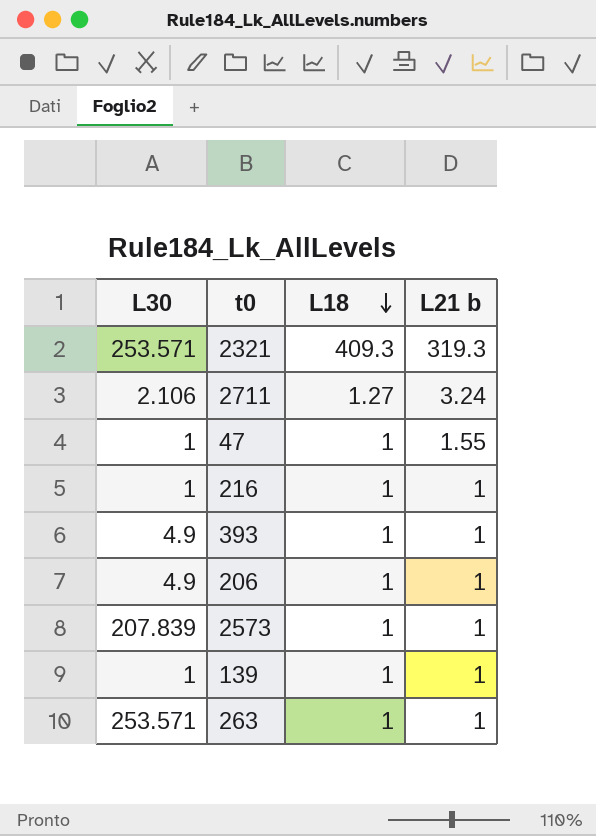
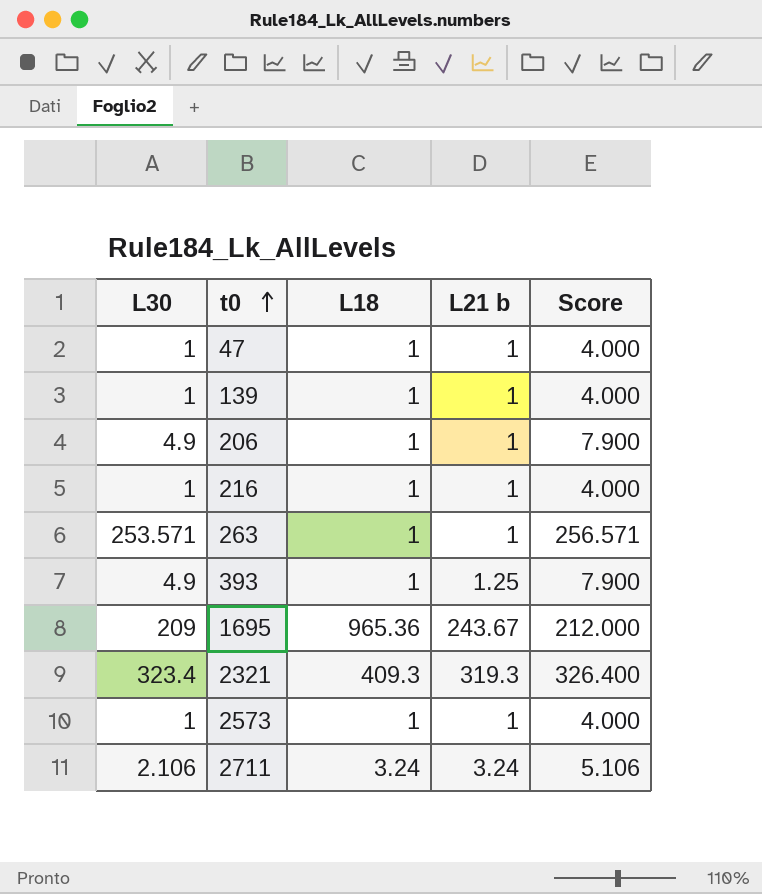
row order: L18 descending -> t0 ascending
column Score | formula: none -> [L30] + 3
47 | L21 b: 1.55 -> 1
393 | L21 b: 1 -> 1.25
row 1695: none -> 209 | 965.36 | 243.67 | 212.000
2321 | L30: 253.571 -> 323.4
2573 | L30: 207.839 -> 1
2711 | L18: 1.27 -> 3.24

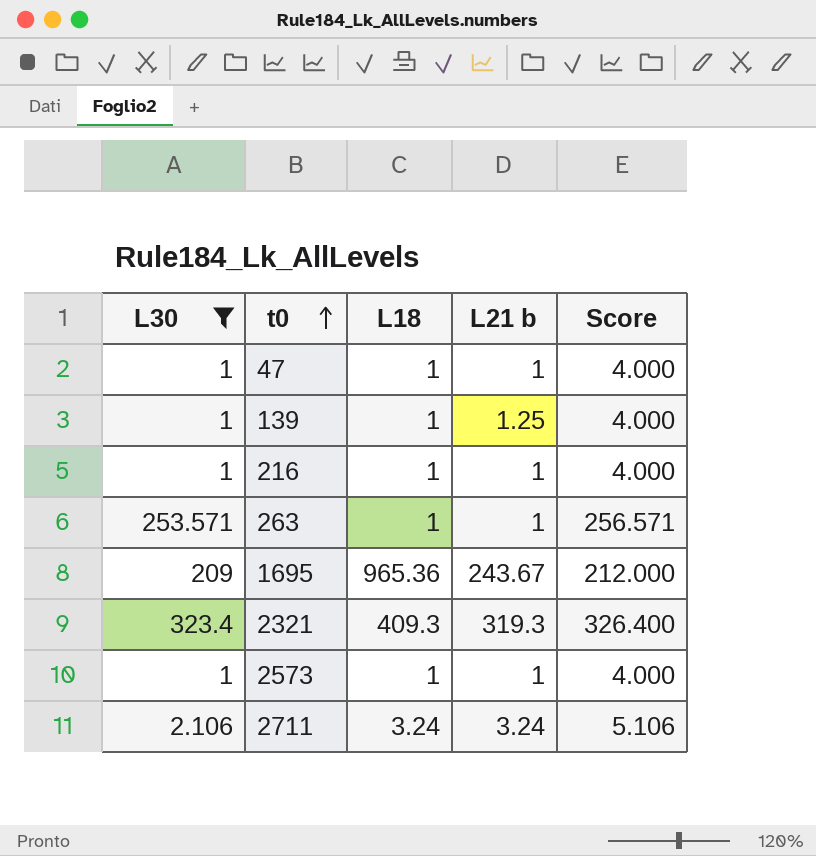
filter: none -> L30 != 4.9
139 | L21 b: 1 -> 1.25

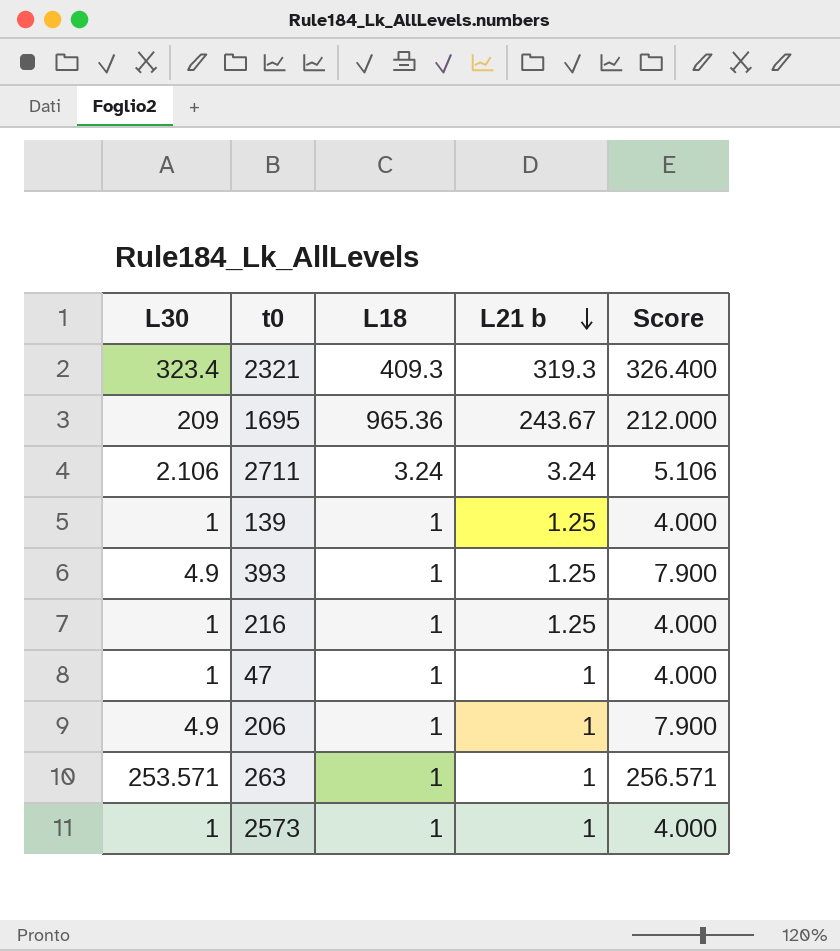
filter: L30 != 4.9 -> none
row order: t0 ascending -> L21 b descending
216 | L21 b: 1 -> 1.25

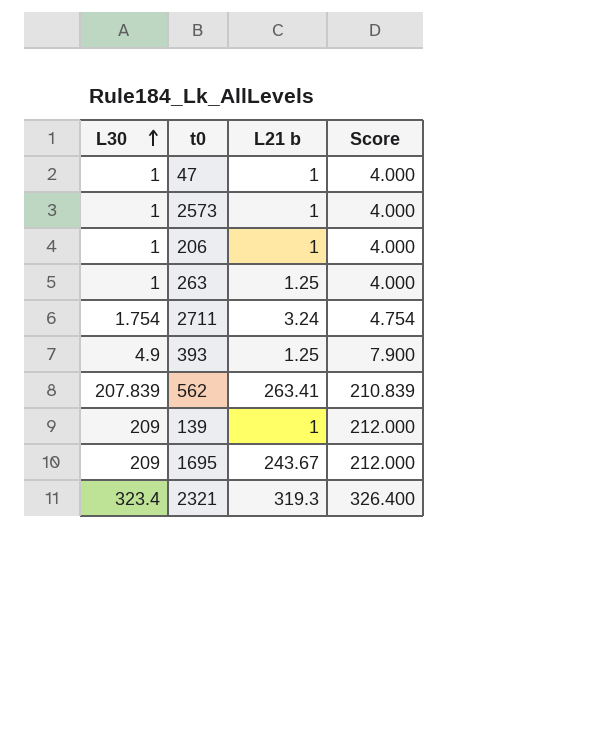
row order: L21 b descending -> L30 ascending
column L18 | position: 3 -> none
row 216: 1 | 1 | 1.25 | 4.000 -> none
206 | L30: 4.9 -> 1
206 | Score: 7.900 -> 4.000
263 | L30: 253.571 -> 1
263 | L21 b: 1 -> 1.25
263 | Score: 256.571 -> 4.000
2711 | L30: 2.106 -> 1.754
2711 | Score: 5.106 -> 4.754
row 562: none -> 207.839 | 263.41 | 210.839
139 | L30: 1 -> 209
139 | L21 b: 1.25 -> 1
139 | Score: 4.000 -> 212.000

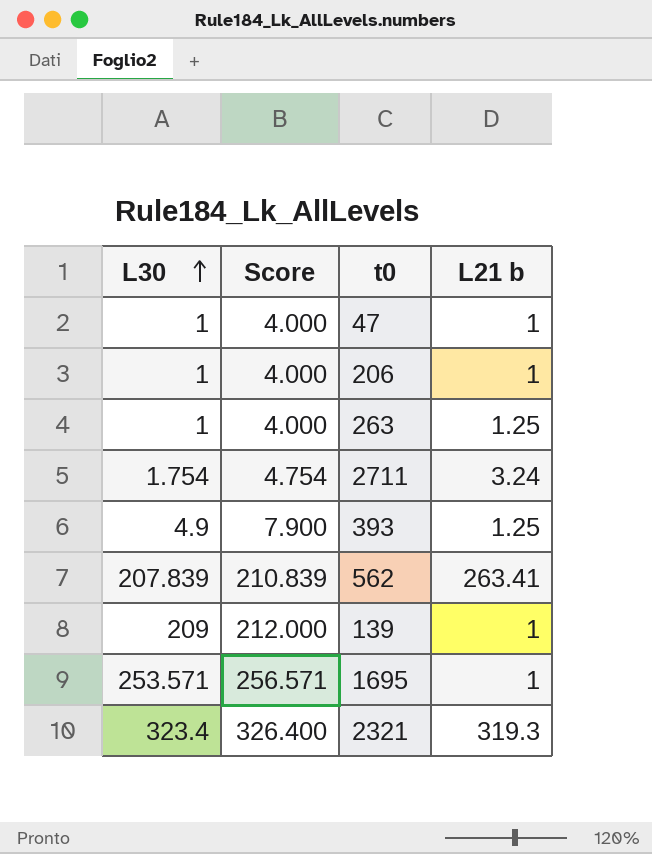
column Score | position: 4 -> 2
row 2573: 1 | 1 | 4.000 -> none
1695 | L30: 209 -> 253.571
1695 | Score: 212.000 -> 256.571
1695 | L21 b: 243.67 -> 1

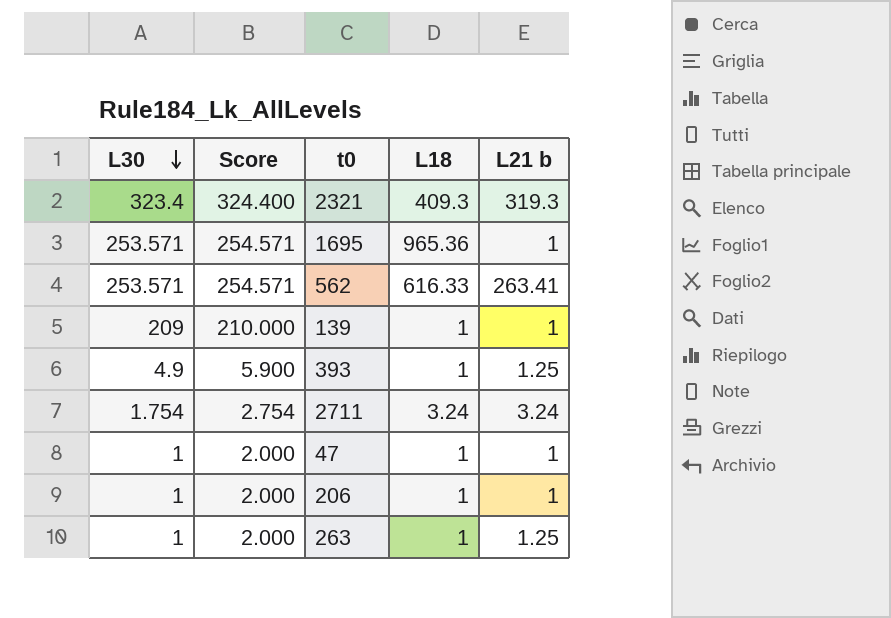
row order: L30 ascending -> L30 descending
column Score | formula: [L30] + 3 -> [L30] + 1
column L18 | position: none -> 4
562 | L30: 207.839 -> 253.571

